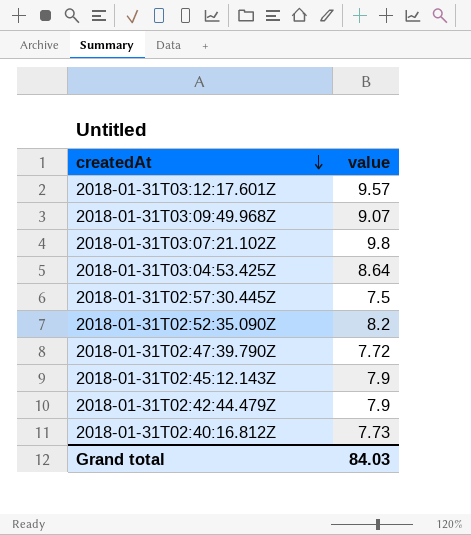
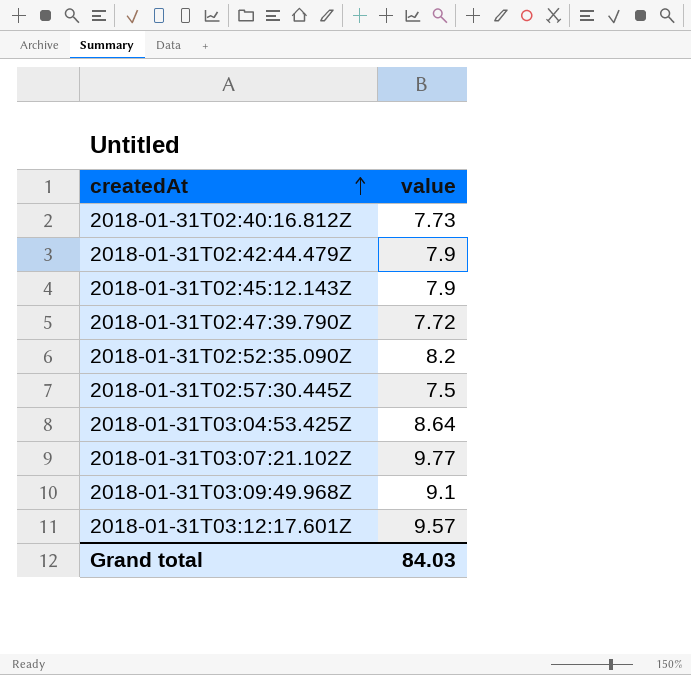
row order: createdAt descending -> createdAt ascending
2018-01-31T03:07:21.102Z | value: 9.8 -> 9.77
2018-01-31T03:09:49.968Z | value: 9.07 -> 9.1

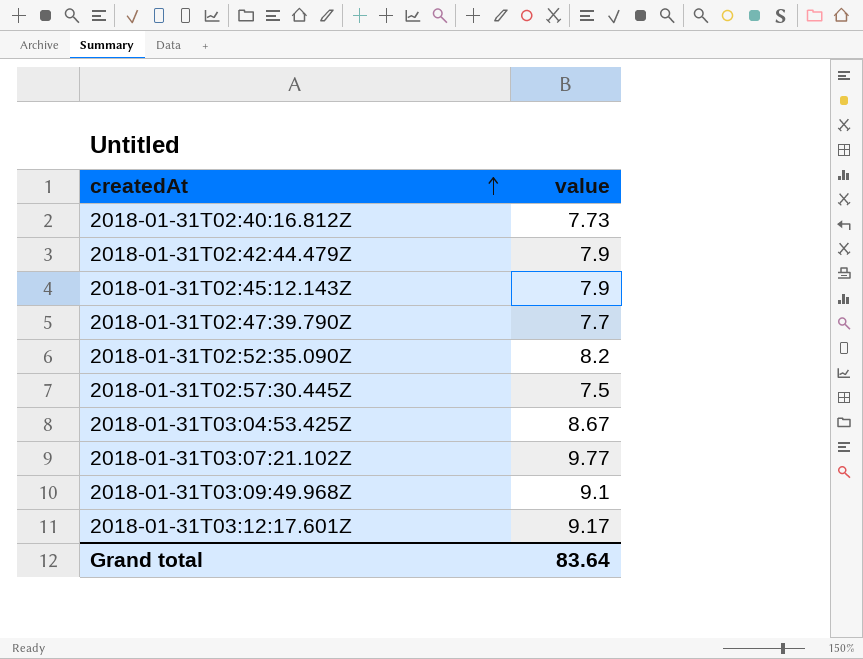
2018-01-31T02:47:39.790Z | value: 7.72 -> 7.7
2018-01-31T03:04:53.425Z | value: 8.64 -> 8.67
2018-01-31T03:12:17.601Z | value: 9.57 -> 9.17
Grand total | value: 84.03 -> 83.64

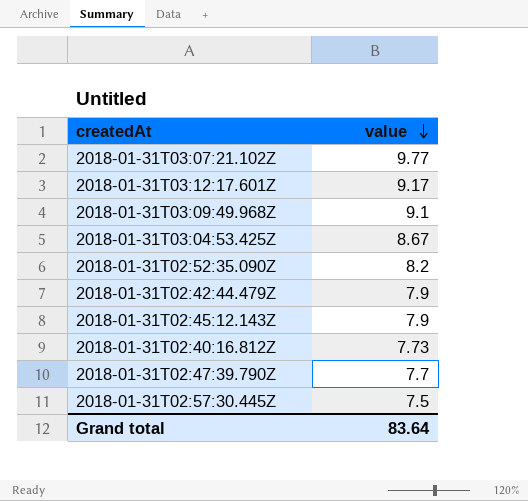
row order: createdAt ascending -> value descending

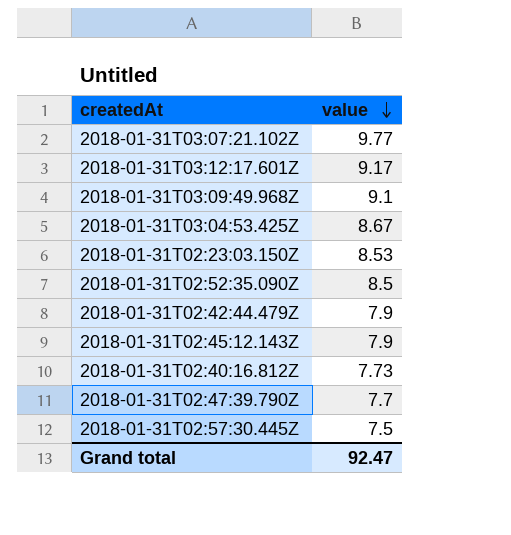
row 2018-01-31T02:23:03.150Z: none -> 8.53
2018-01-31T02:52:35.090Z | value: 8.2 -> 8.5
Grand total | value: 83.64 -> 92.47

